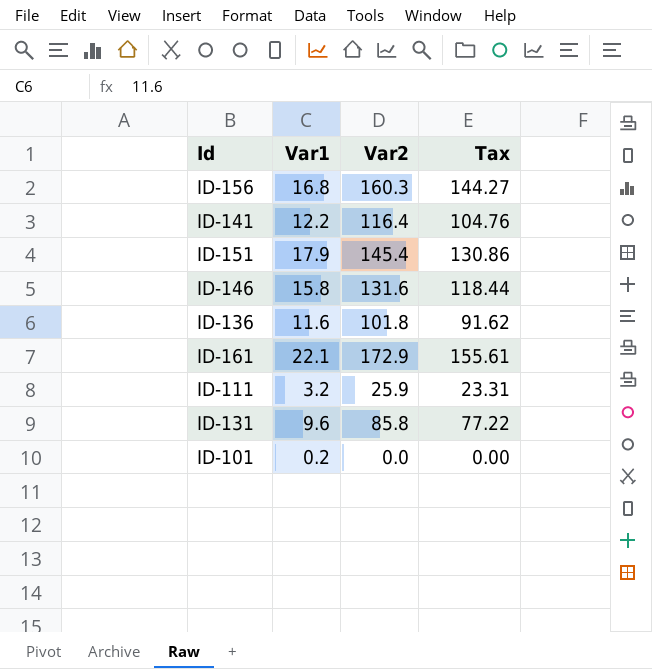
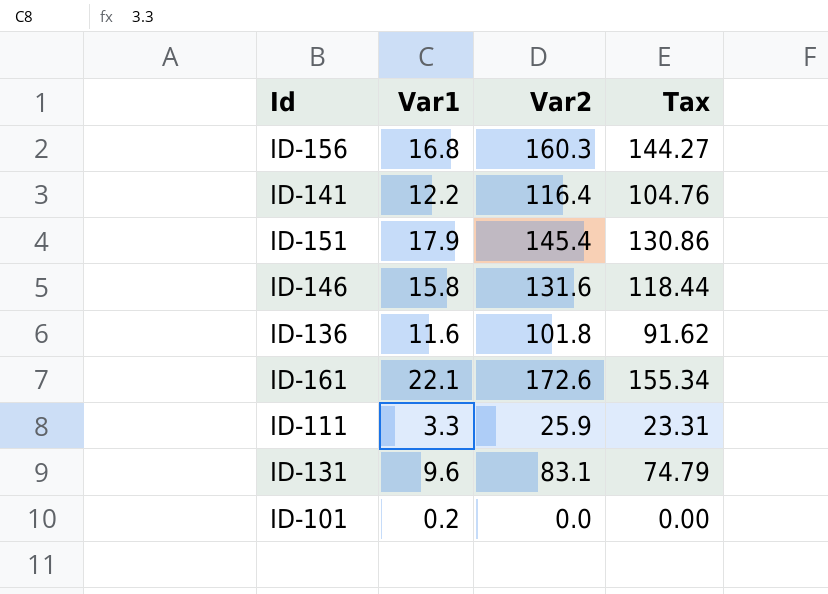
ID-161 | Var2: 172.9 -> 172.6
ID-161 | Tax: 155.61 -> 155.34
ID-111 | Var1: 3.2 -> 3.3
ID-131 | Var2: 85.8 -> 83.1
ID-131 | Tax: 77.22 -> 74.79

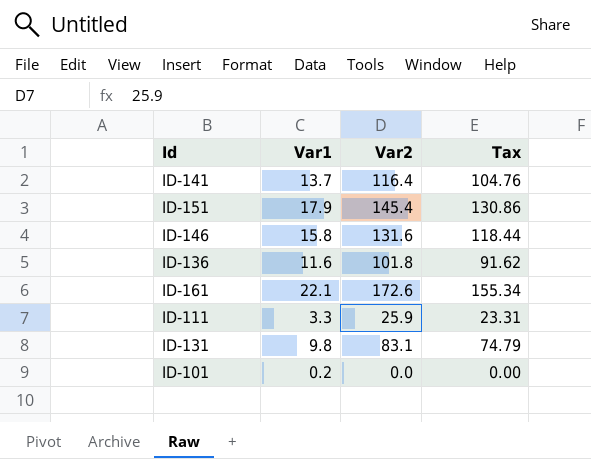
row ID-156: 16.8 | 160.3 | 144.27 -> none
ID-141 | Var1: 12.2 -> 13.7
ID-131 | Var1: 9.6 -> 9.8

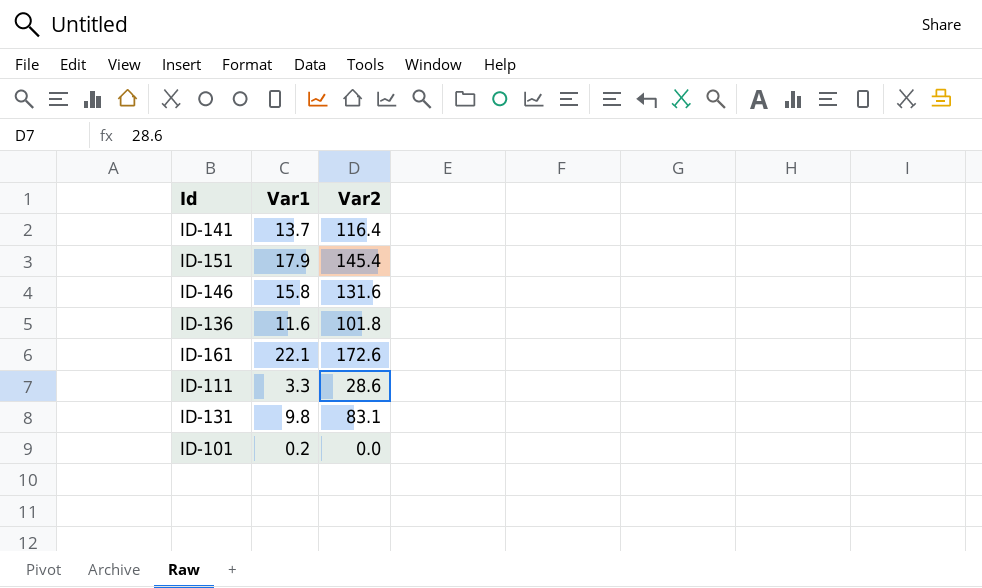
column Tax | formula: [Var2] * 0.9 -> none
ID-111 | Var2: 25.9 -> 28.6

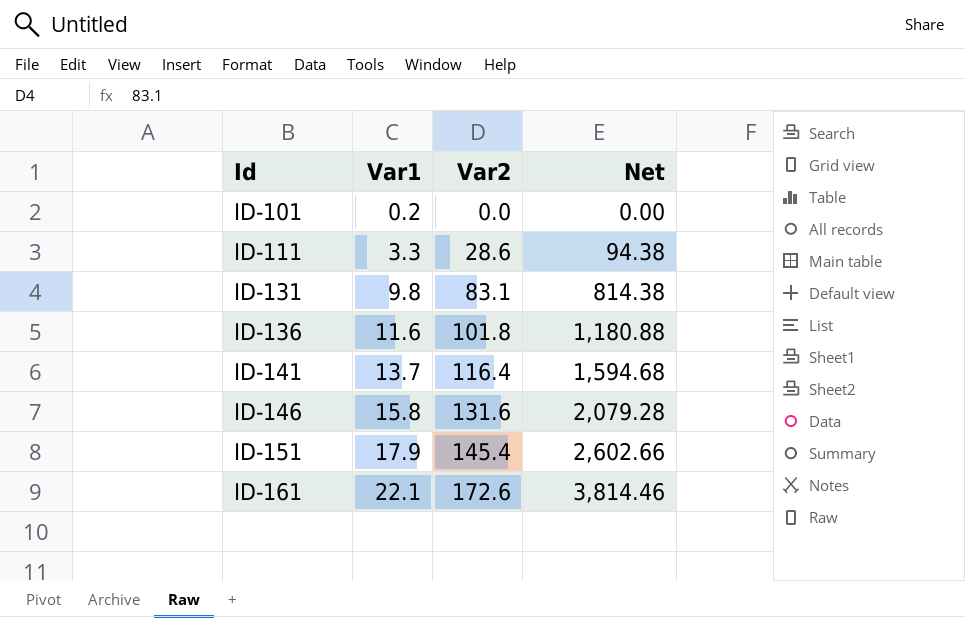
row order: none -> Id ascending
column Net | formula: none -> [Var1] * [Var2]

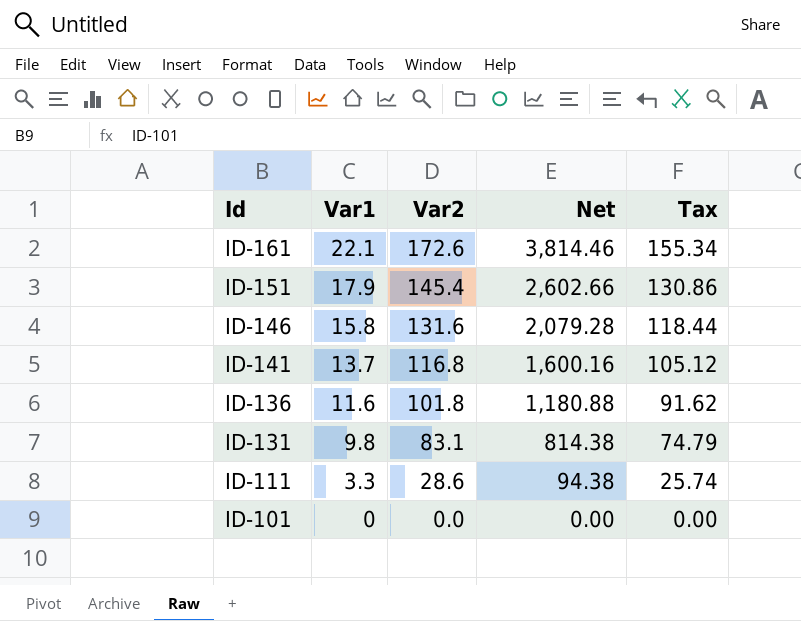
row order: Id ascending -> Id descending
column Tax | formula: none -> [Var2] * 0.9
ID-141 | Var2: 116.4 -> 116.8
ID-141 | Net: 1,594.68 -> 1,600.16
ID-101 | Var1: 0.2 -> 0

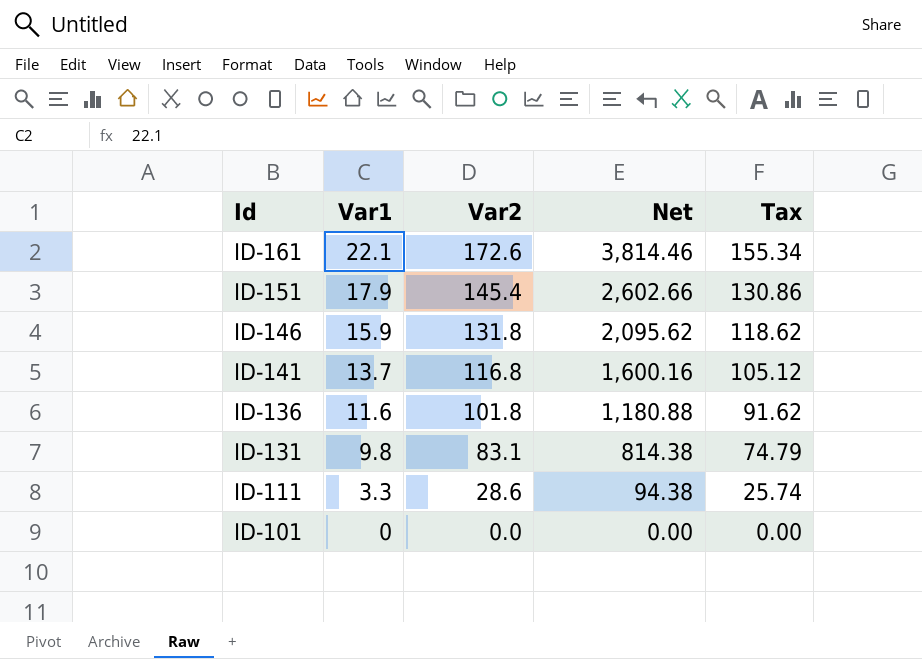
ID-146 | Var1: 15.8 -> 15.9
ID-146 | Var2: 131.6 -> 131.8
ID-146 | Net: 2,079.28 -> 2,095.62
ID-146 | Tax: 118.44 -> 118.62

